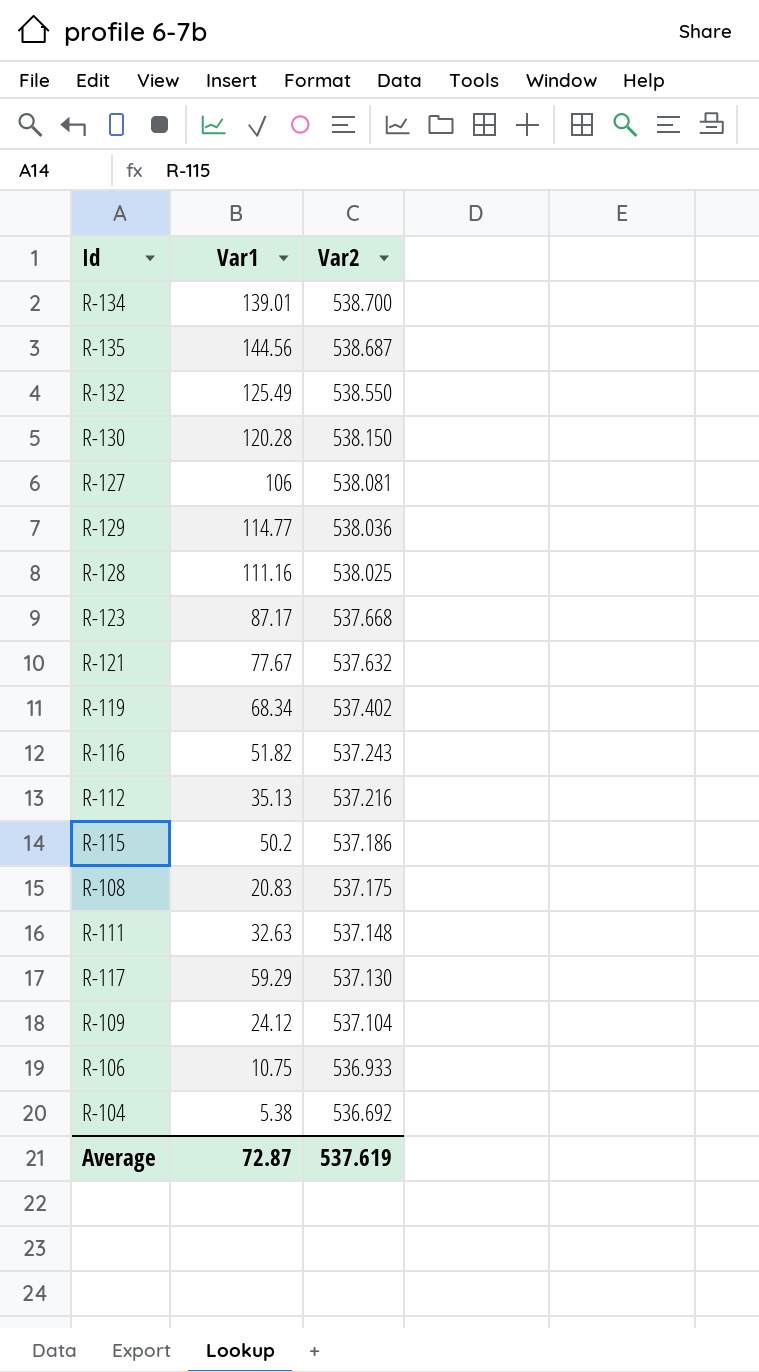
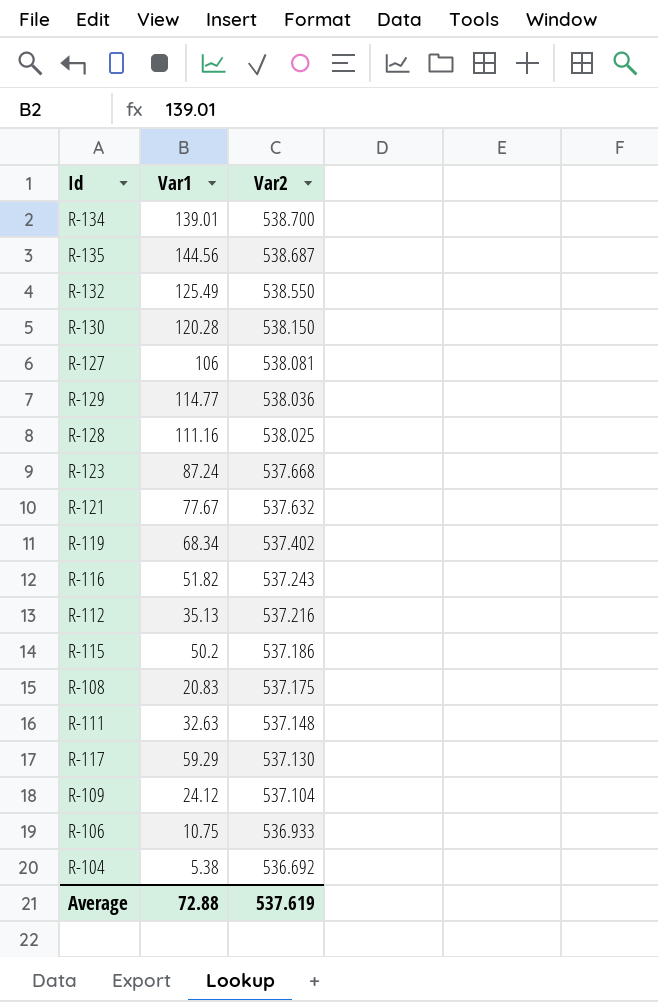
R-123 | Var1: 87.17 -> 87.24
Average | Var1: 72.87 -> 72.88

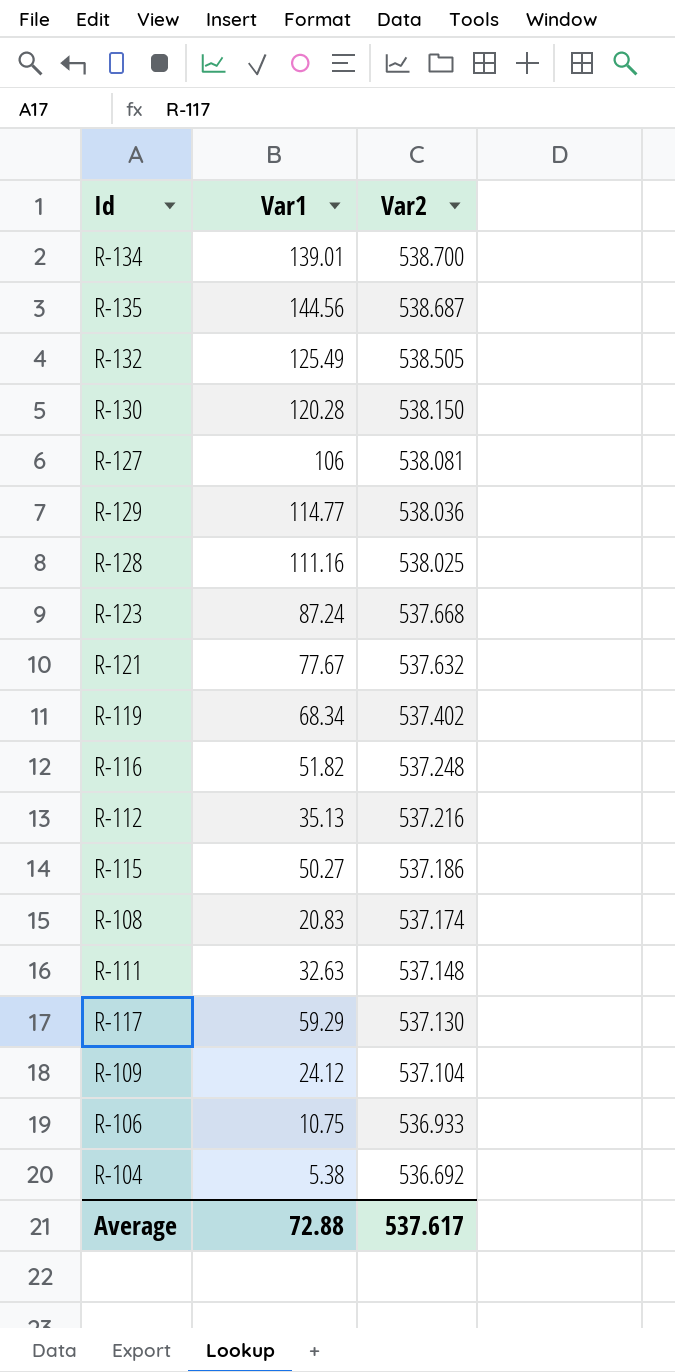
R-132 | Var2: 538.550 -> 538.505
R-116 | Var2: 537.243 -> 537.248
R-115 | Var1: 50.2 -> 50.27
R-108 | Var2: 537.175 -> 537.174
Average | Var2: 537.619 -> 537.617

